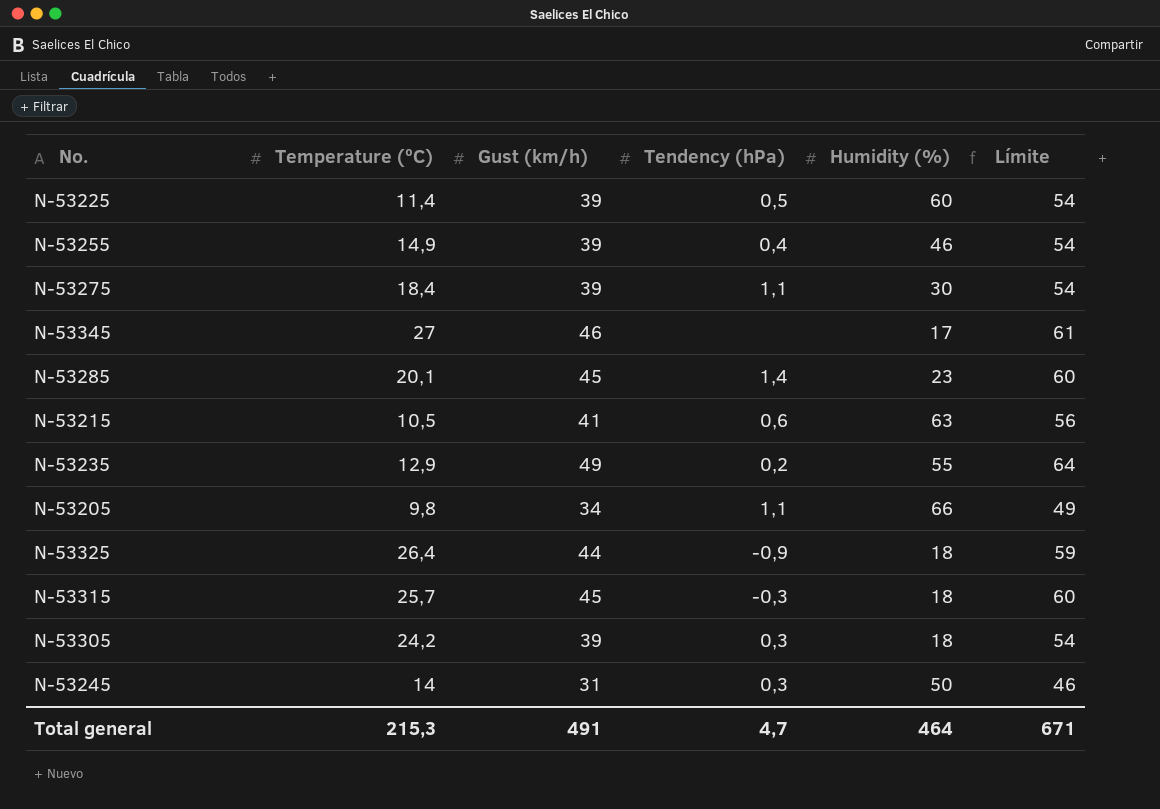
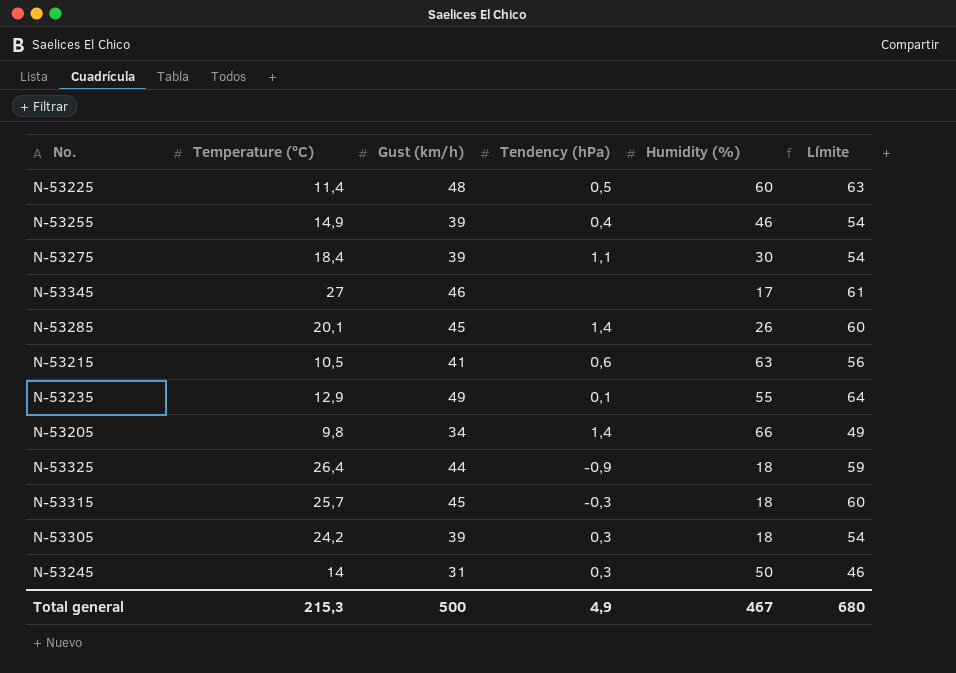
N-53225 | Gust (km/h): 39 -> 48
N-53225 | Límite: 54 -> 63
N-53285 | Humidity (%): 23 -> 26
N-53235 | Tendency (hPa): 0,2 -> 0,1
N-53205 | Tendency (hPa): 1,1 -> 1,4
Total general | Gust (km/h): 491 -> 500
Total general | Tendency (hPa): 4,7 -> 4,9
Total general | Humidity (%): 464 -> 467
Total general | Límite: 671 -> 680

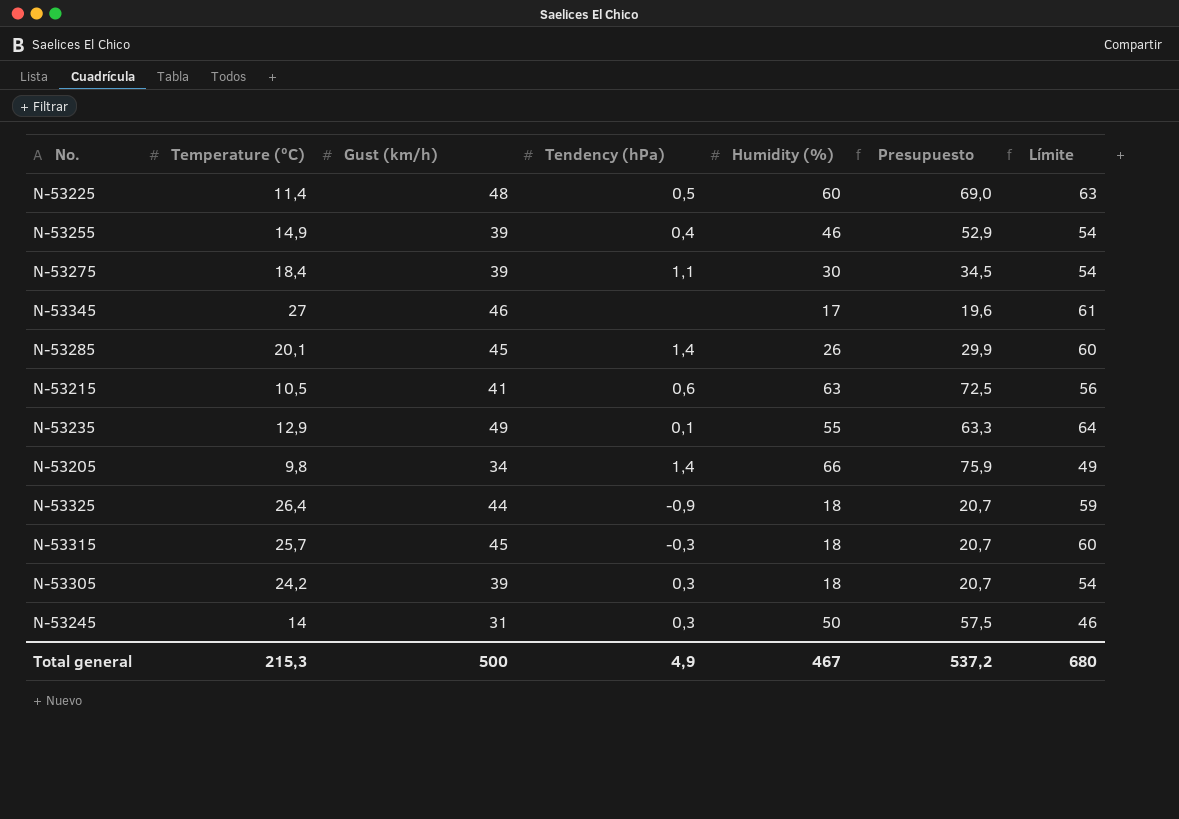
column Presupuesto | formula: none -> [Humidity (%)] * 1,15

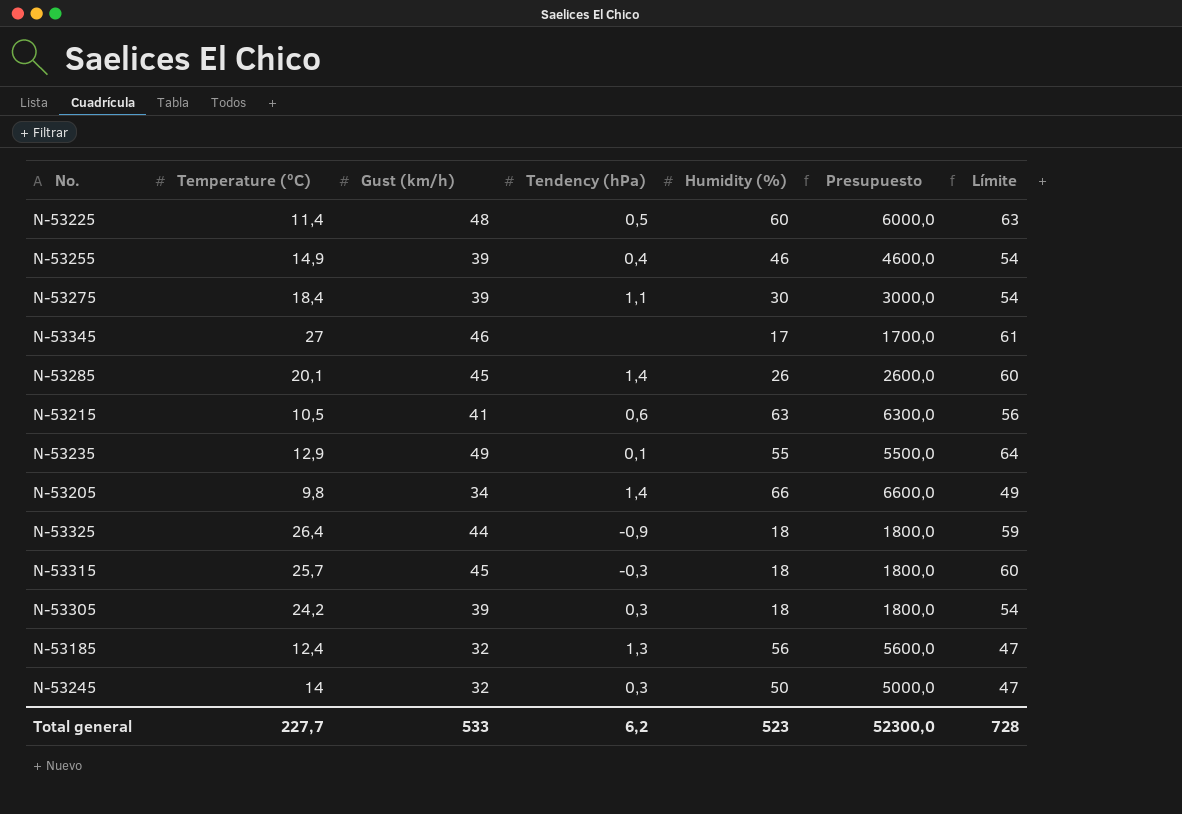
column Presupuesto | formula: [Humidity (%)] * 1,15 -> [Humidity (%)] * 100
row N-53185: none -> 12,4 | 32 | 1,3 | 56 | 5600,0 | 47
N-53245 | Gust (km/h): 31 -> 32
N-53245 | Límite: 46 -> 47
Total general | Temperature (ºC): 215,3 -> 227,7
Total general | Gust (km/h): 500 -> 533
Total general | Tendency (hPa): 4,9 -> 6,2
Total general | Humidity (%): 467 -> 523
Total general | Presupuesto: 537,2 -> 52300,0
Total general | Límite: 680 -> 728

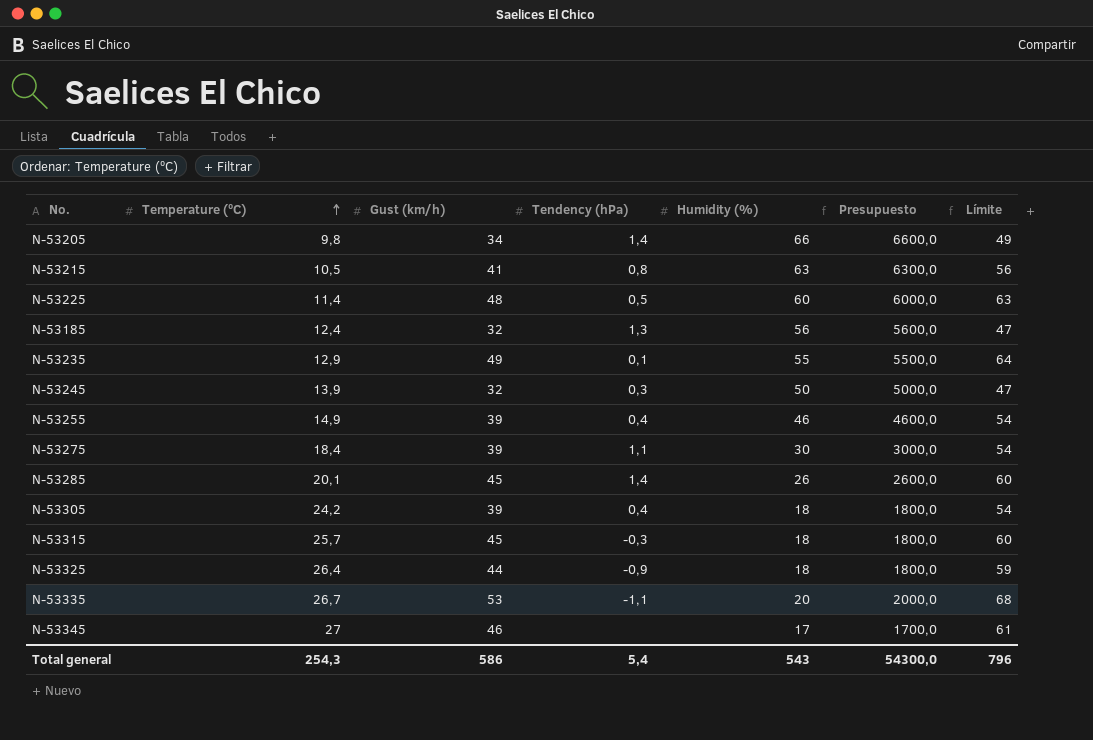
row order: none -> Temperature (ºC) ascending
N-53215 | Tendency (hPa): 0,6 -> 0,8
N-53245 | Temperature (ºC): 14 -> 13,9
N-53305 | Tendency (hPa): 0,3 -> 0,4
row N-53335: none -> 26,7 | 53 | -1,1 | 20 | 2000,0 | 68
Total general | Temperature (ºC): 227,7 -> 254,3
Total general | Gust (km/h): 533 -> 586
Total general | Tendency (hPa): 6,2 -> 5,4
Total general | Humidity (%): 523 -> 543
Total general | Presupuesto: 52300,0 -> 54300,0
Total general | Límite: 728 -> 796

